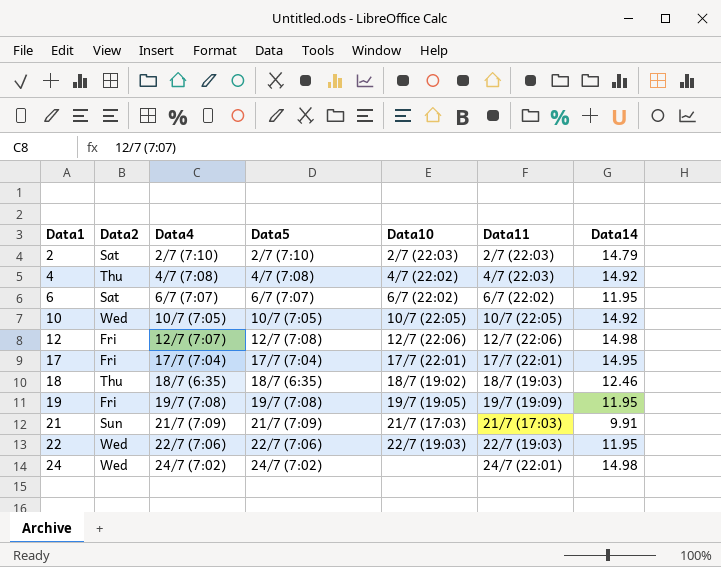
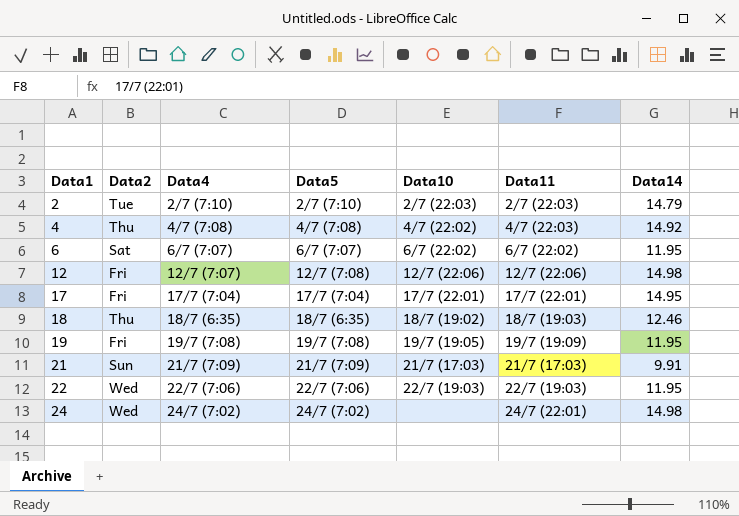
row 10: Wed | 10/7 (7:05) | 10/7 (7:05) | 10/7 (22:05) | 10/7 (22:05) | 14.92 -> none
2 | Data2: Sat -> Tue

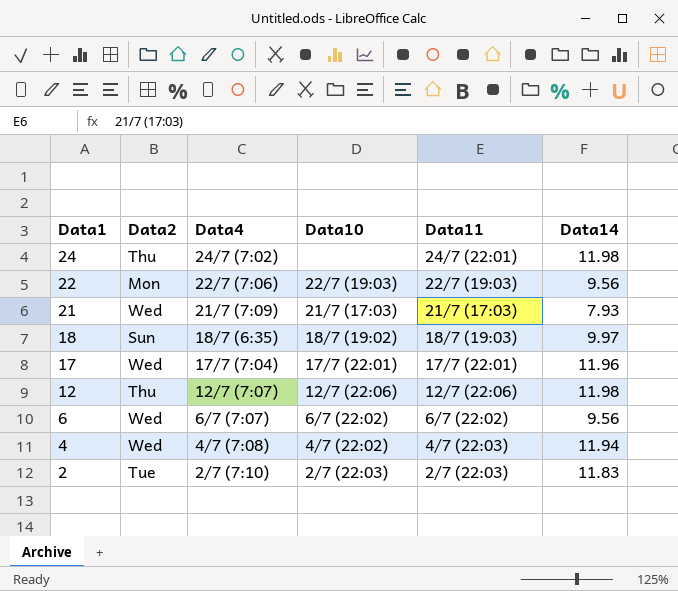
row order: Data1 ascending -> Data1 descending
column Data5 | position: 4 -> none
row 19: Fri | 19/7 (7:08) | 19/7 (7:08) | 19/7 (19:05) | 19/7 (19:09) | 11.95 -> none
24 | Data2: Wed -> Thu
24 | Data14: 14.98 -> 11.98
22 | Data2: Wed -> Mon
22 | Data14: 11.95 -> 9.56
21 | Data2: Sun -> Wed
21 | Data14: 9.91 -> 7.93
18 | Data2: Thu -> Sun
18 | Data14: 12.46 -> 9.97
17 | Data2: Fri -> Wed
17 | Data14: 14.95 -> 11.96
12 | Data2: Fri -> Thu
12 | Data14: 14.98 -> 11.98
6 | Data2: Sat -> Wed
6 | Data14: 11.95 -> 9.56
4 | Data2: Thu -> Wed
4 | Data14: 14.92 -> 11.94
2 | Data14: 14.79 -> 11.83

